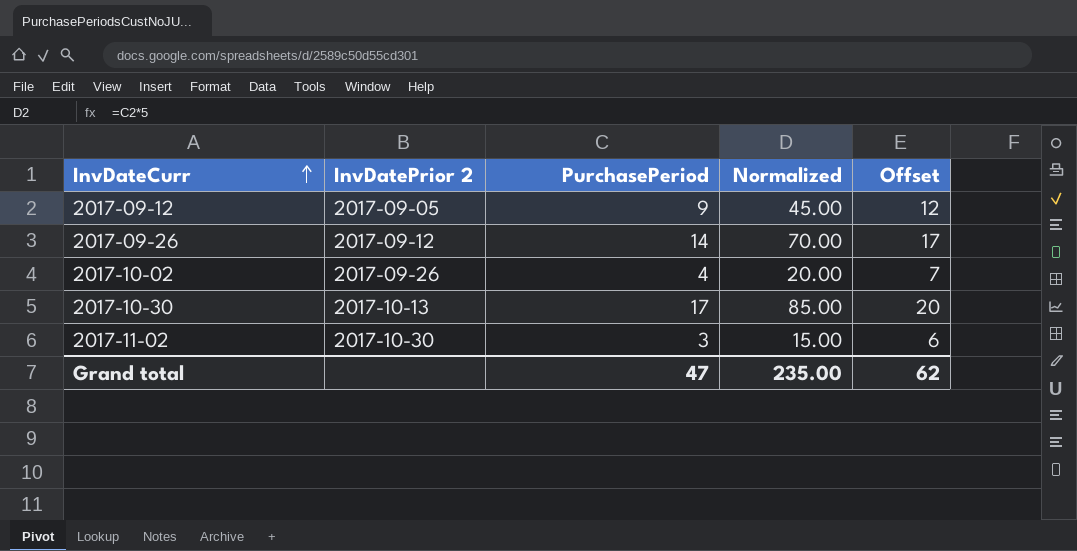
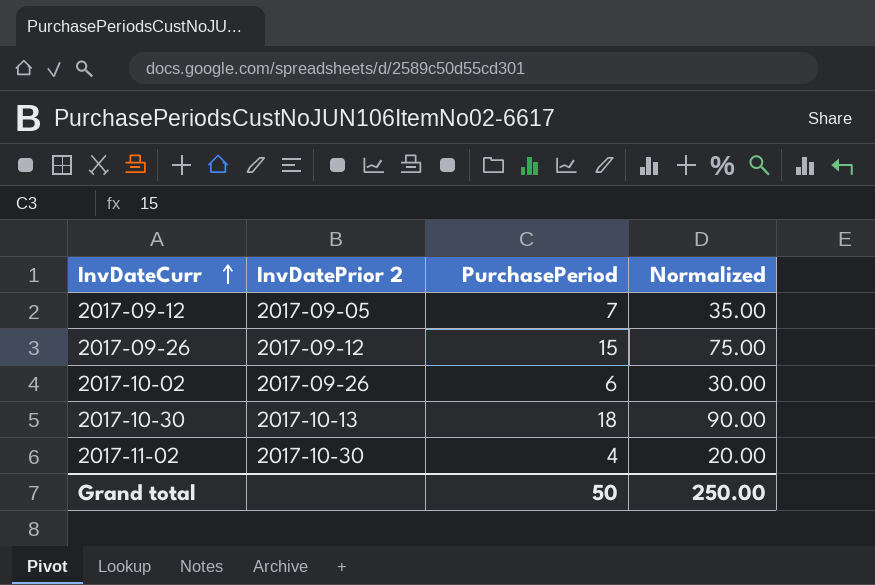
column Offset | formula: [PurchasePeriod] + 3 -> none
2017-09-12 | PurchasePeriod: 9 -> 7
2017-09-12 | Normalized: 45.00 -> 35.00
2017-09-26 | PurchasePeriod: 14 -> 15
2017-09-26 | Normalized: 70.00 -> 75.00
2017-10-02 | PurchasePeriod: 4 -> 6
2017-10-02 | Normalized: 20.00 -> 30.00
2017-10-30 | PurchasePeriod: 17 -> 18
2017-10-30 | Normalized: 85.00 -> 90.00
2017-11-02 | PurchasePeriod: 3 -> 4
2017-11-02 | Normalized: 15.00 -> 20.00
Grand total | PurchasePeriod: 47 -> 50
Grand total | Normalized: 235.00 -> 250.00

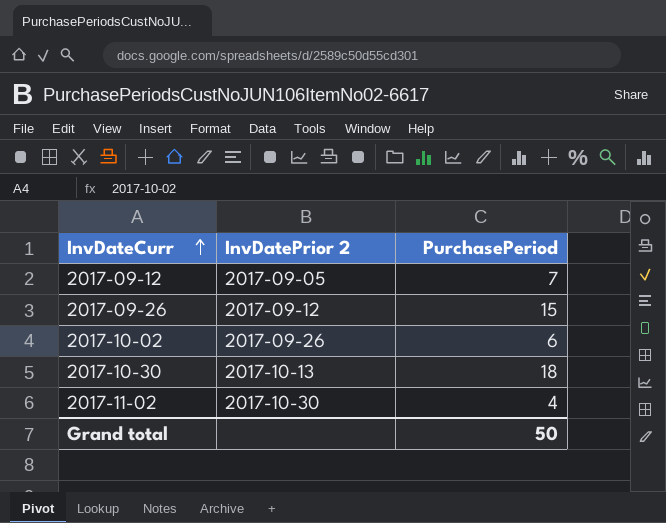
column Normalized | formula: [PurchasePeriod] * 5 -> none

